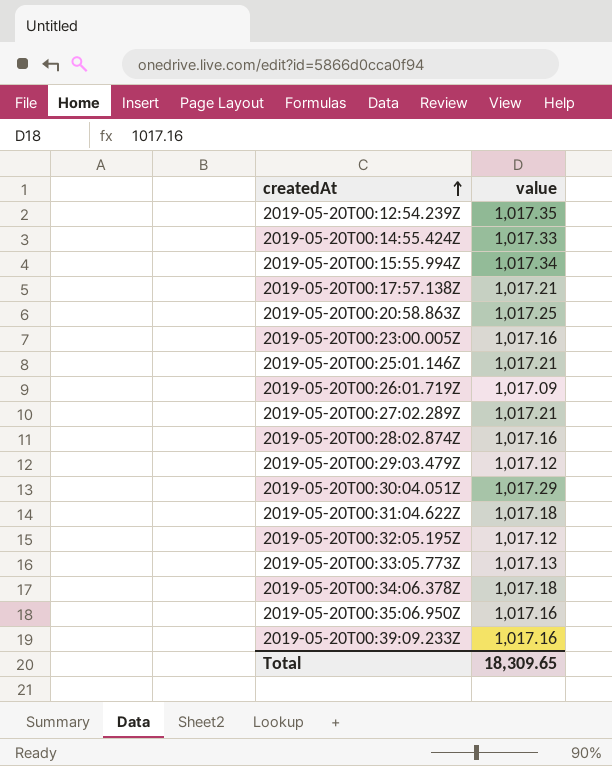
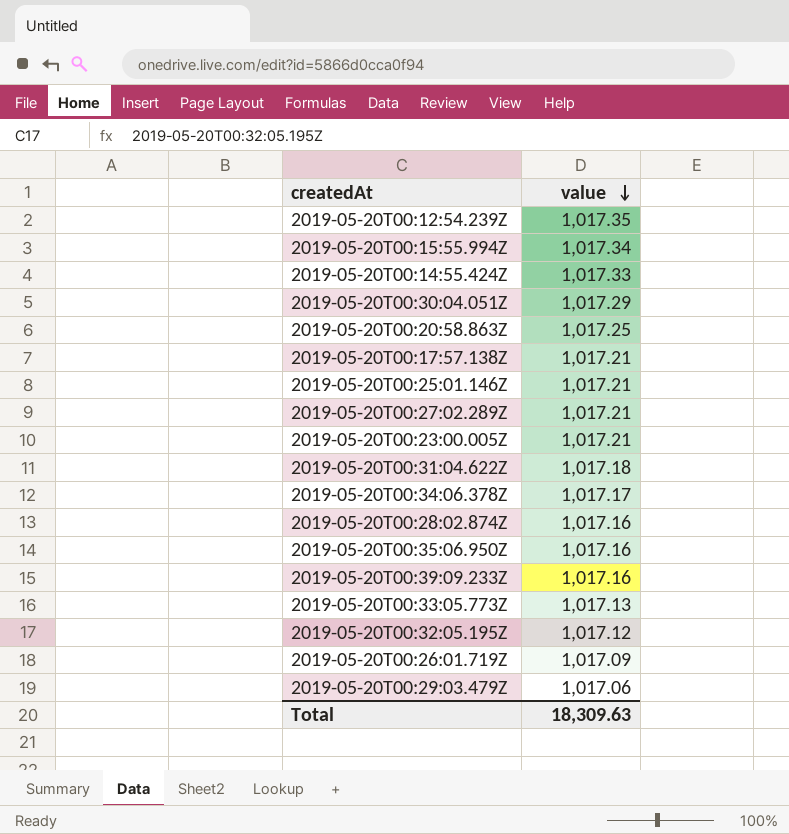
row order: createdAt ascending -> value descending
2019-05-20T00:23:00.005Z | value: 1,017.16 -> 1,017.21
2019-05-20T00:34:06.378Z | value: 1,017.18 -> 1,017.17
2019-05-20T00:29:03.479Z | value: 1,017.12 -> 1,017.06
Total | value: 18,309.65 -> 18,309.63

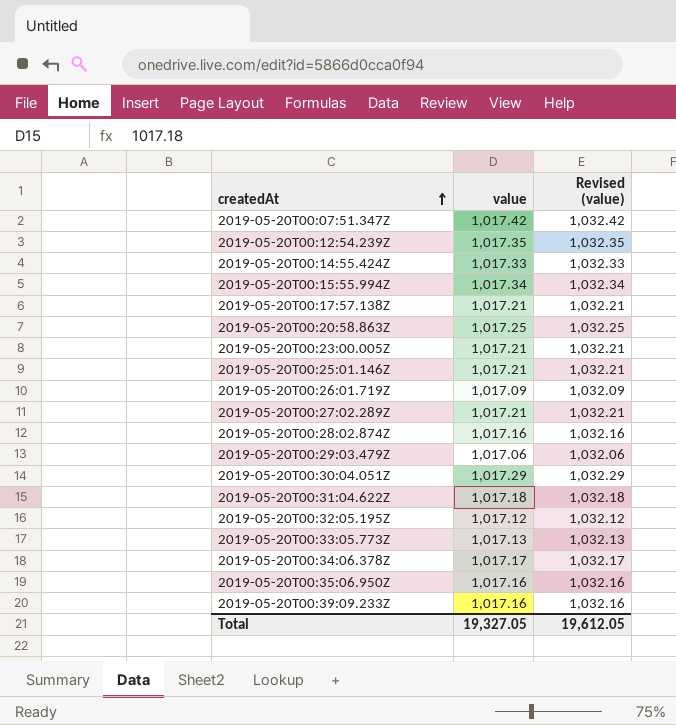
row order: value descending -> createdAt ascending
column Revised (value) | formula: none -> [value] + 15
row 2019-05-20T00:07:51.347Z: none -> 1,017.42 | 1,032.42
Total | value: 18,309.63 -> 19,327.05

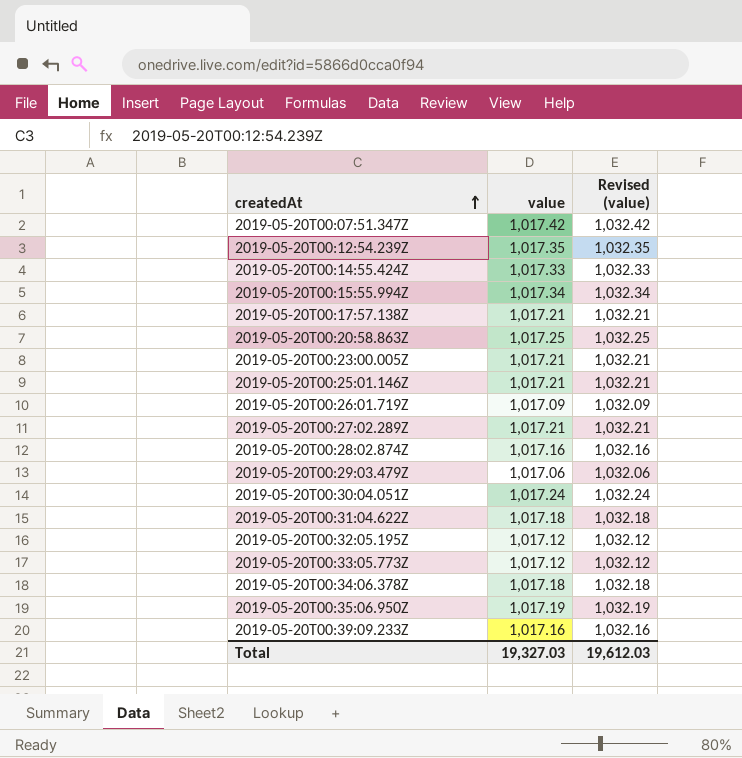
2019-05-20T00:30:04.051Z | value: 1,017.29 -> 1,017.24
2019-05-20T00:30:04.051Z | Revised (value): 1,032.29 -> 1,032.24
2019-05-20T00:33:05.773Z | value: 1,017.13 -> 1,017.12
2019-05-20T00:33:05.773Z | Revised (value): 1,032.13 -> 1,032.12
2019-05-20T00:34:06.378Z | value: 1,017.17 -> 1,017.18
2019-05-20T00:34:06.378Z | Revised (value): 1,032.17 -> 1,032.18
2019-05-20T00:35:06.950Z | value: 1,017.16 -> 1,017.19
2019-05-20T00:35:06.950Z | Revised (value): 1,032.16 -> 1,032.19
Total | value: 19,327.05 -> 19,327.03
Total | Revised (value): 19,612.05 -> 19,612.03

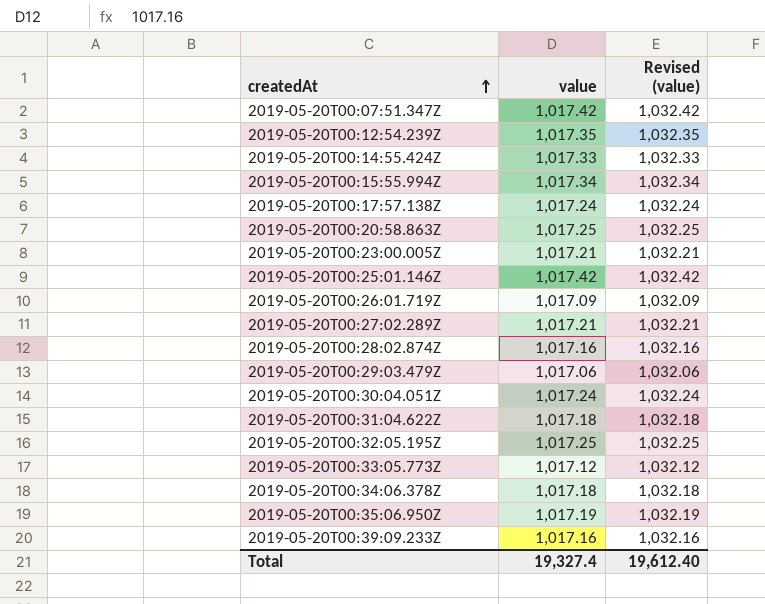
2019-05-20T00:17:57.138Z | value: 1,017.21 -> 1,017.24
2019-05-20T00:17:57.138Z | Revised (value): 1,032.21 -> 1,032.24
2019-05-20T00:25:01.146Z | value: 1,017.21 -> 1,017.42
2019-05-20T00:25:01.146Z | Revised (value): 1,032.21 -> 1,032.42
2019-05-20T00:32:05.195Z | value: 1,017.12 -> 1,017.25
2019-05-20T00:32:05.195Z | Revised (value): 1,032.12 -> 1,032.25
Total | value: 19,327.03 -> 19,327.4
Total | Revised (value): 19,612.03 -> 19,612.40

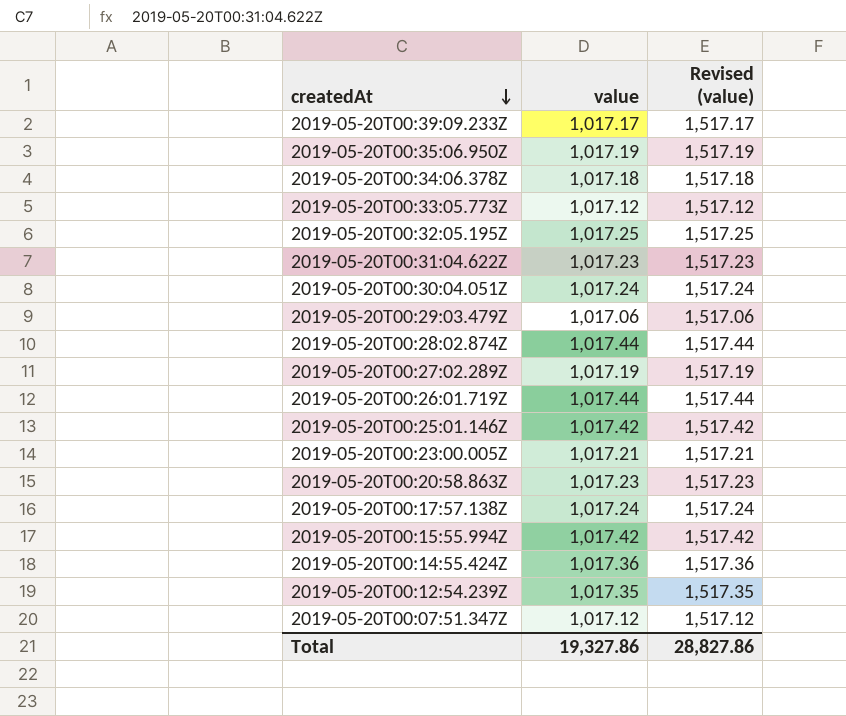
row order: createdAt ascending -> createdAt descending
column Revised (value) | formula: [value] + 15 -> [value] + 500
2019-05-20T00:39:09.233Z | value: 1,017.16 -> 1,017.17
2019-05-20T00:31:04.622Z | value: 1,017.18 -> 1,017.23
2019-05-20T00:28:02.874Z | value: 1,017.16 -> 1,017.44
2019-05-20T00:27:02.289Z | value: 1,017.21 -> 1,017.19
2019-05-20T00:26:01.719Z | value: 1,017.09 -> 1,017.44
2019-05-20T00:20:58.863Z | value: 1,017.25 -> 1,017.23
2019-05-20T00:15:55.994Z | value: 1,017.34 -> 1,017.42
2019-05-20T00:14:55.424Z | value: 1,017.33 -> 1,017.36
2019-05-20T00:07:51.347Z | value: 1,017.42 -> 1,017.12
Total | value: 19,327.4 -> 19,327.86
Total | Revised (value): 19,612.40 -> 28,827.86

